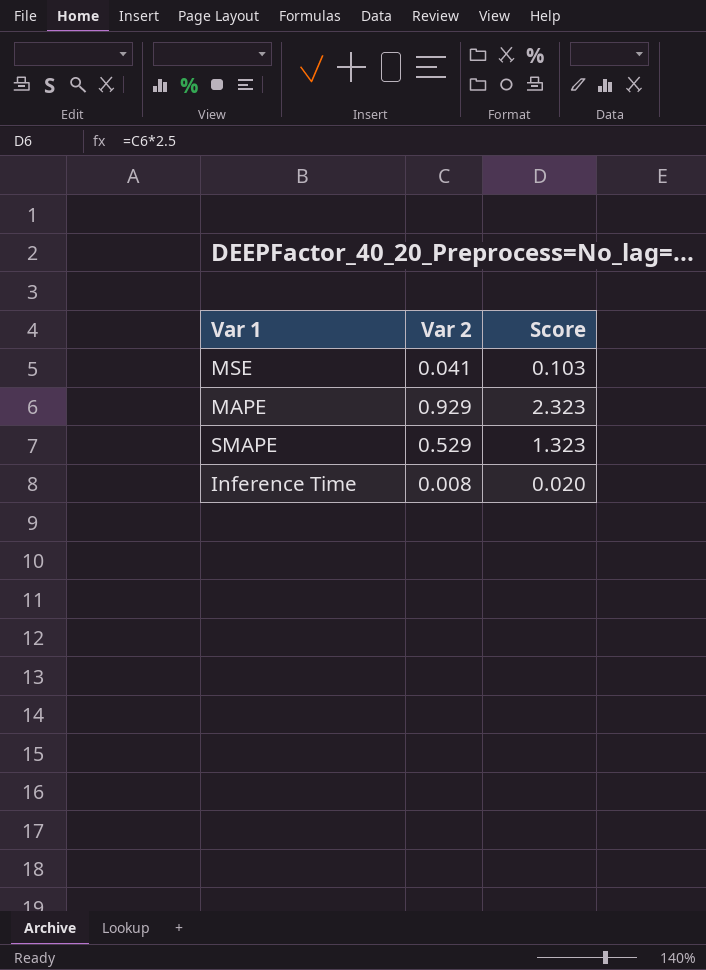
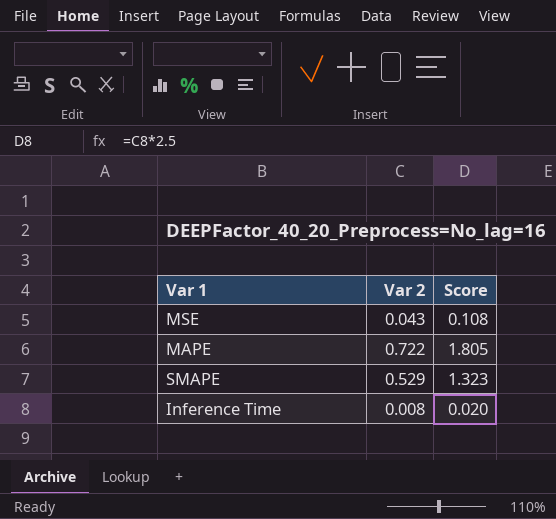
MSE | Var 2: 0.041 -> 0.043
MSE | Score: 0.103 -> 0.108
MAPE | Var 2: 0.929 -> 0.722
MAPE | Score: 2.323 -> 1.805

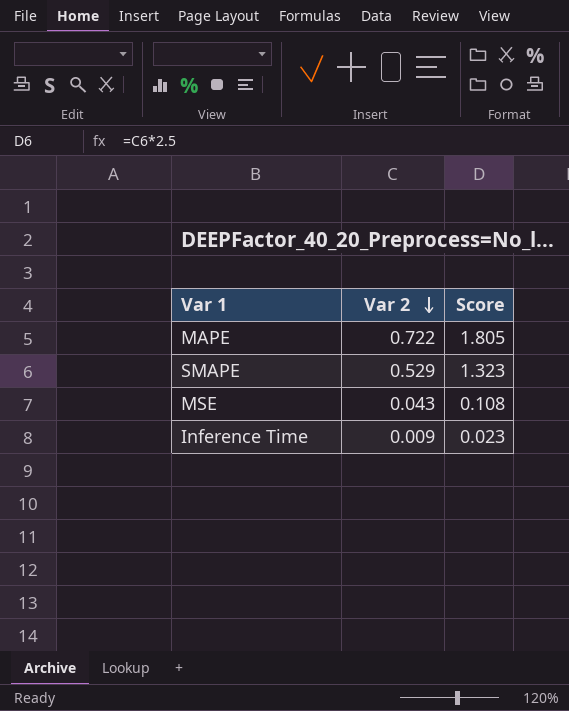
row order: none -> Var 2 descending
Inference Time | Var 2: 0.008 -> 0.009
Inference Time | Score: 0.020 -> 0.023

